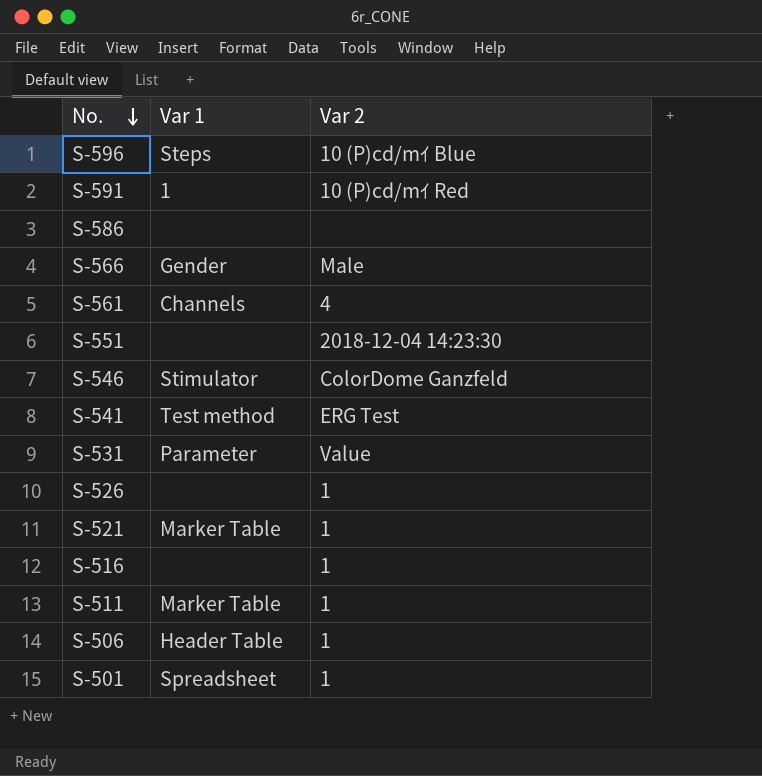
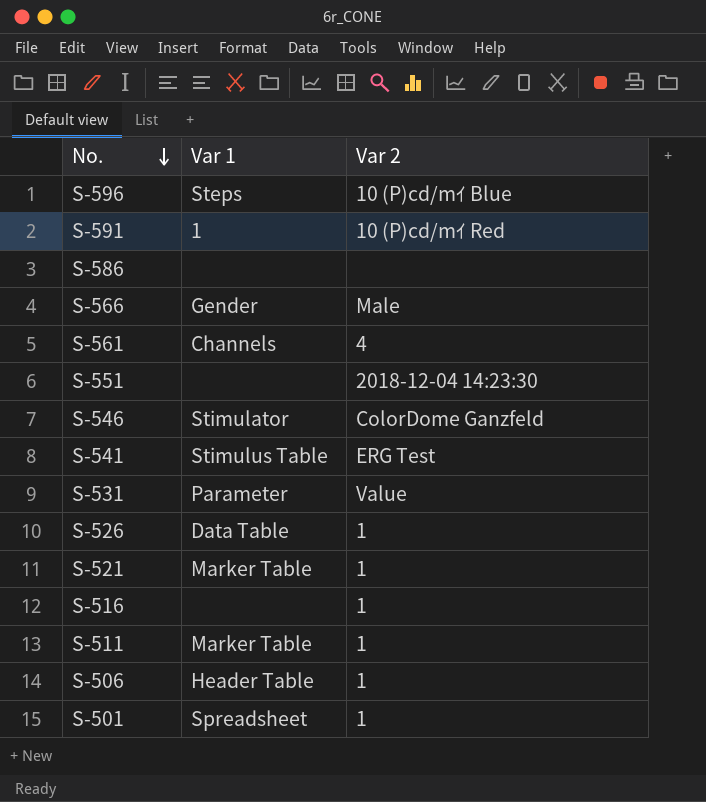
S-541 | Var 1: Test method -> Stimulus Table
S-526 | Var 1: none -> Data Table

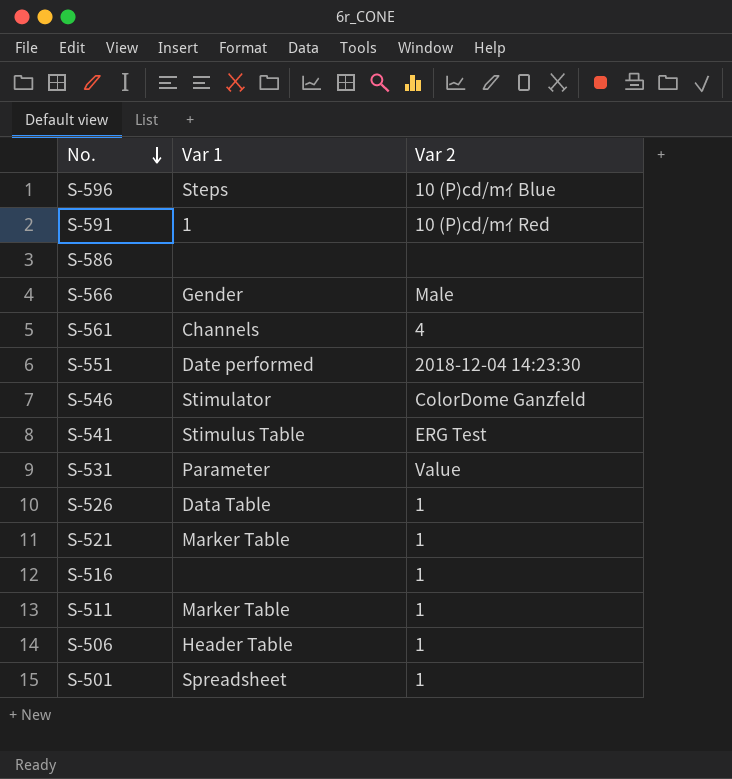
S-551 | Var 1: none -> Date performed

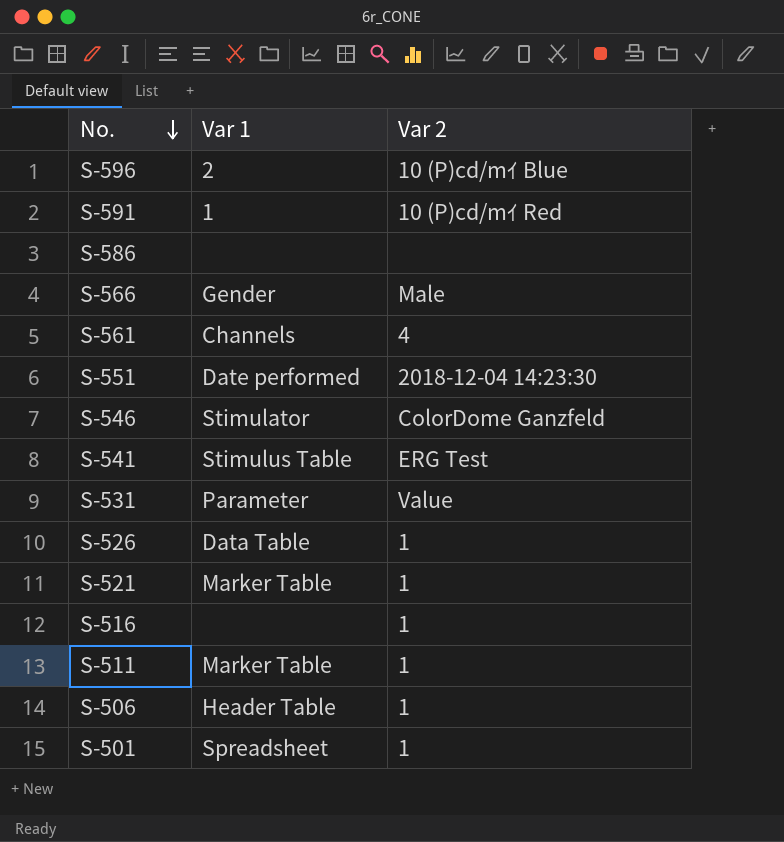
S-596 | Var 1: Steps -> 2

